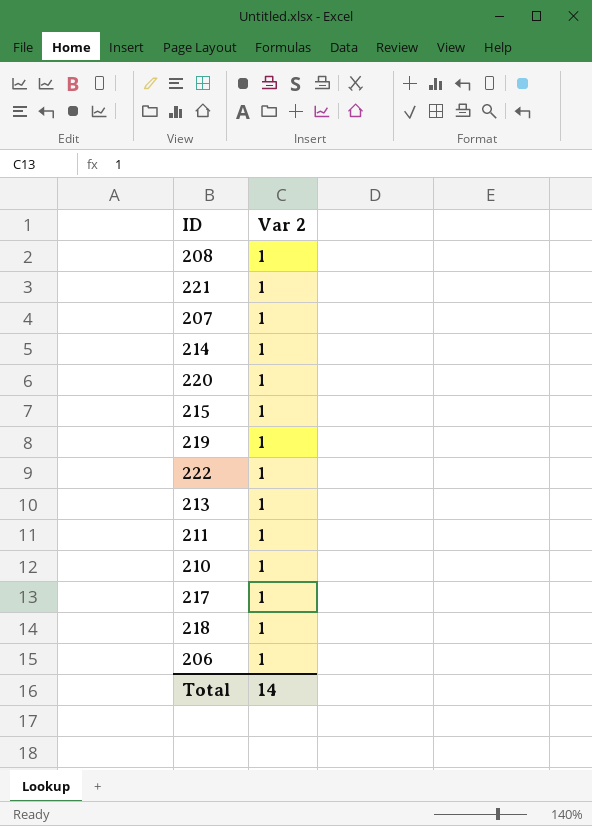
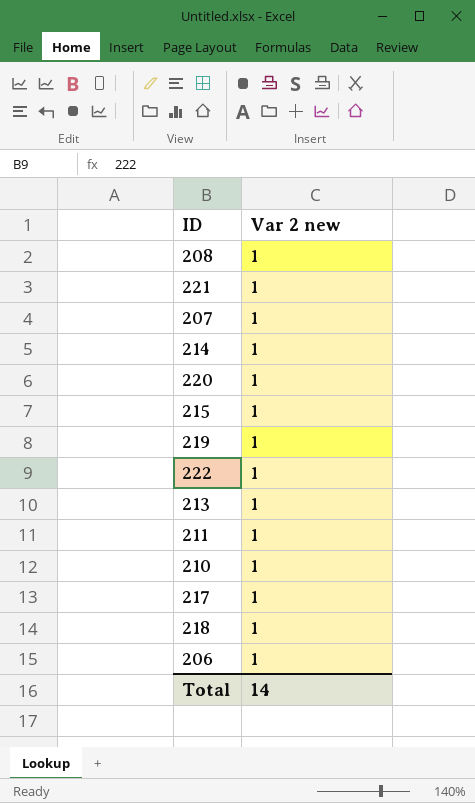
column name: Var 2 -> Var 2 new

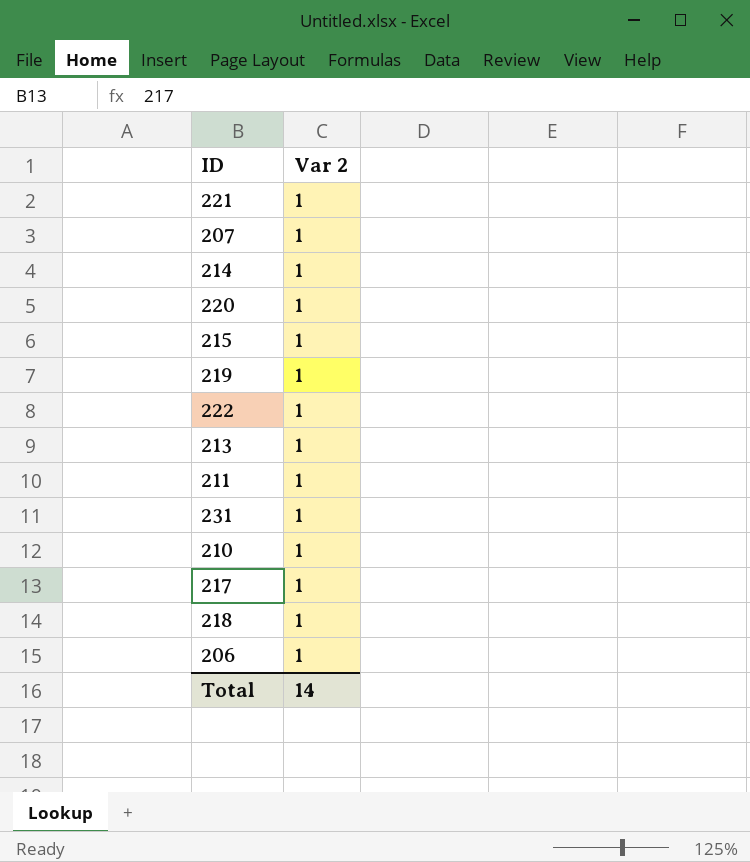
column name: Var 2 new -> Var 2
row 208: 1 -> none
row 231: none -> 1

